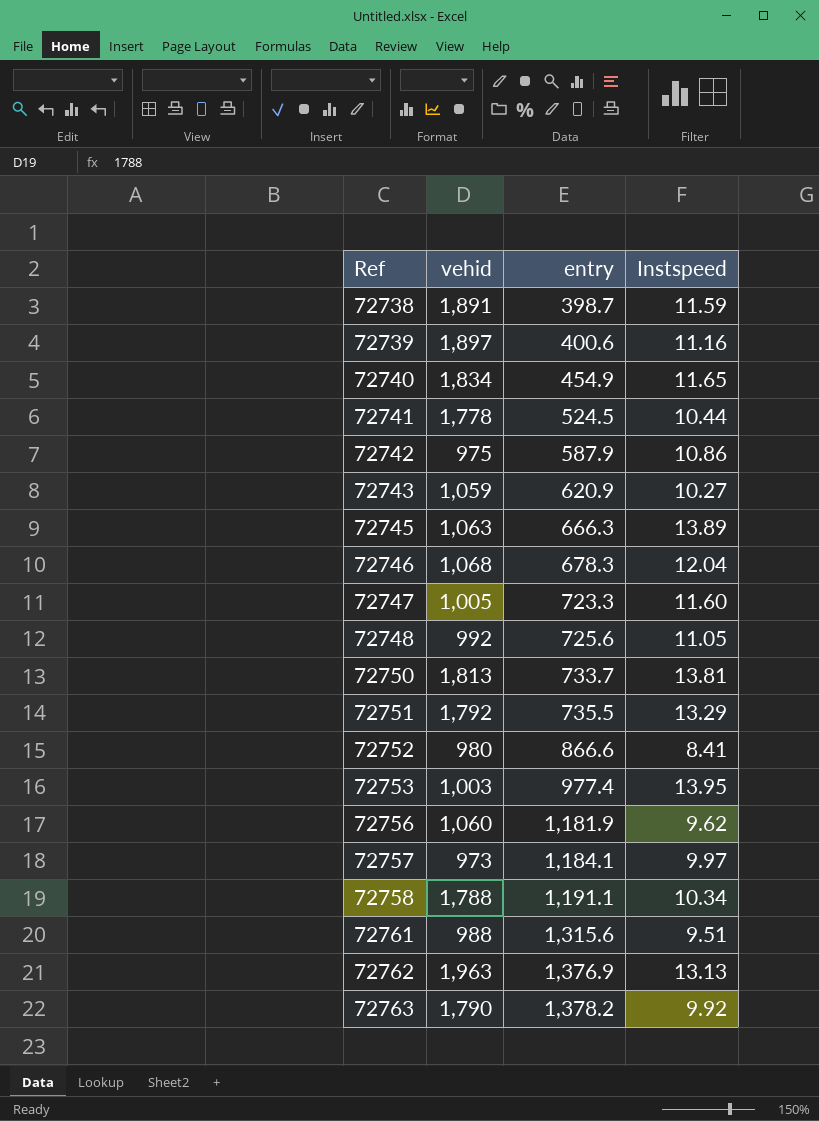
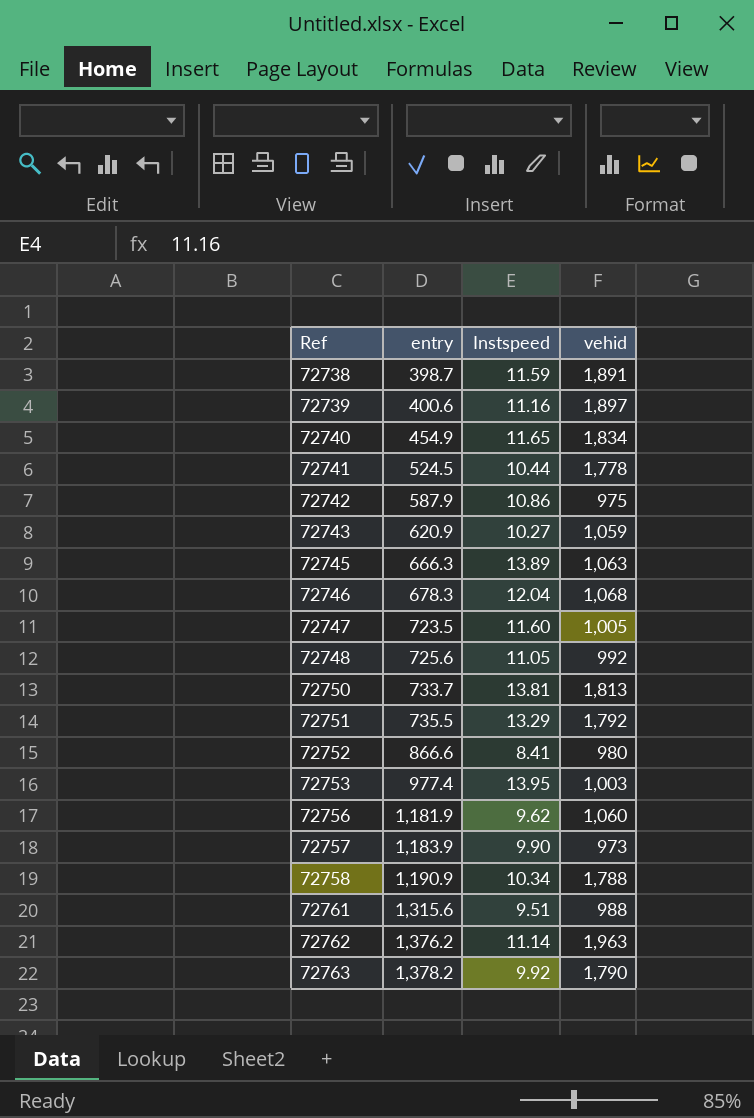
column vehid | position: 2 -> 4
72747 | entry: 723.3 -> 723.5
72757 | entry: 1,184.1 -> 1,183.9
72757 | Instspeed: 9.97 -> 9.90
72758 | entry: 1,191.1 -> 1,190.9
72762 | entry: 1,376.9 -> 1,376.2
72762 | Instspeed: 13.13 -> 11.14

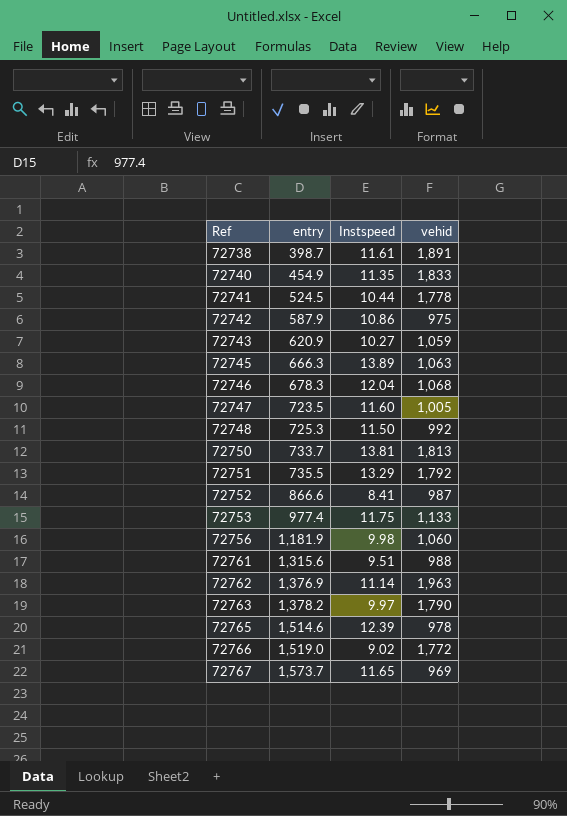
row 72739: 400.6 | 11.16 | 1,897 -> none
row 72757: 1,183.9 | 9.90 | 973 -> none
row 72758: 1,190.9 | 10.34 | 1,788 -> none
72738 | Instspeed: 11.59 -> 11.61
72740 | Instspeed: 11.65 -> 11.35
72740 | vehid: 1,834 -> 1,833
72748 | entry: 725.6 -> 725.3
72748 | Instspeed: 11.05 -> 11.50
72752 | vehid: 980 -> 987
72753 | Instspeed: 13.95 -> 11.75
72753 | vehid: 1,003 -> 1,133
72756 | Instspeed: 9.62 -> 9.98
72762 | entry: 1,376.2 -> 1,376.9
72763 | Instspeed: 9.92 -> 9.97
row 72765: none -> 1,514.6 | 12.39 | 978
row 72766: none -> 1,519.0 | 9.02 | 1,772
row 72767: none -> 1,573.7 | 11.65 | 969

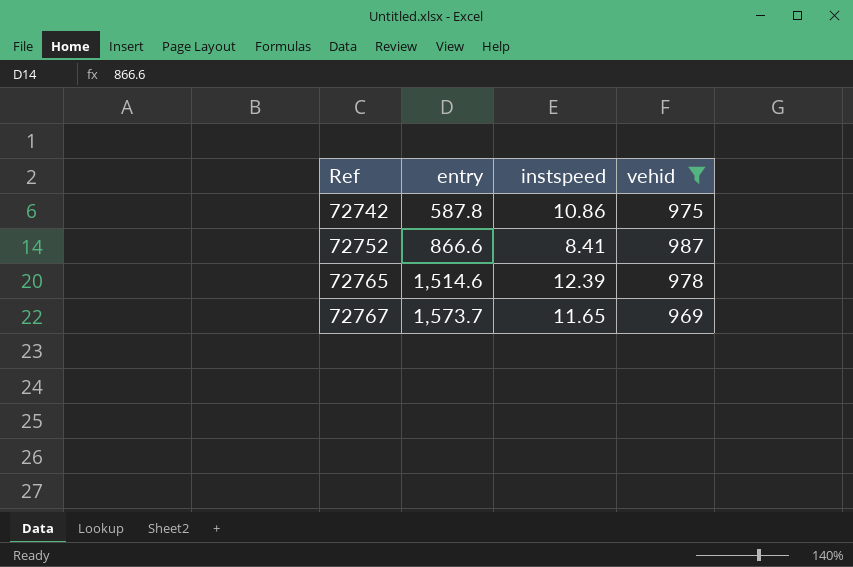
filter: none -> vehid <= 987
column name: Instspeed -> instspeed
72742 | entry: 587.9 -> 587.8

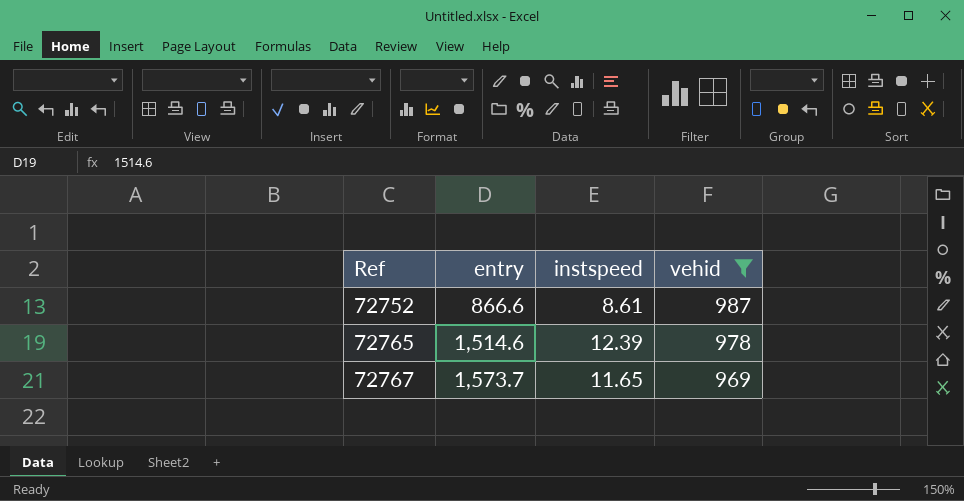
row 72742: 587.8 | 10.86 | 975 -> none
72752 | instspeed: 8.41 -> 8.61

